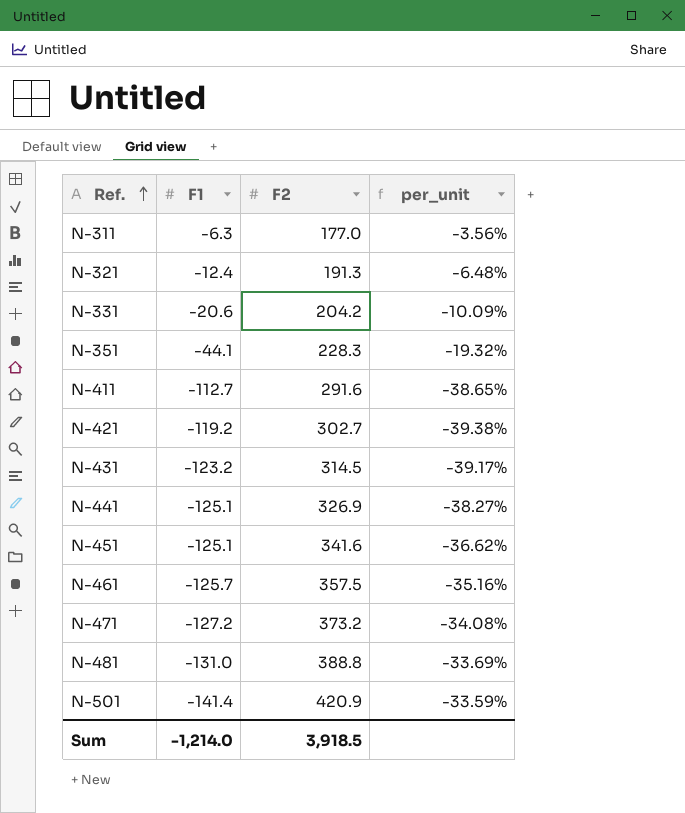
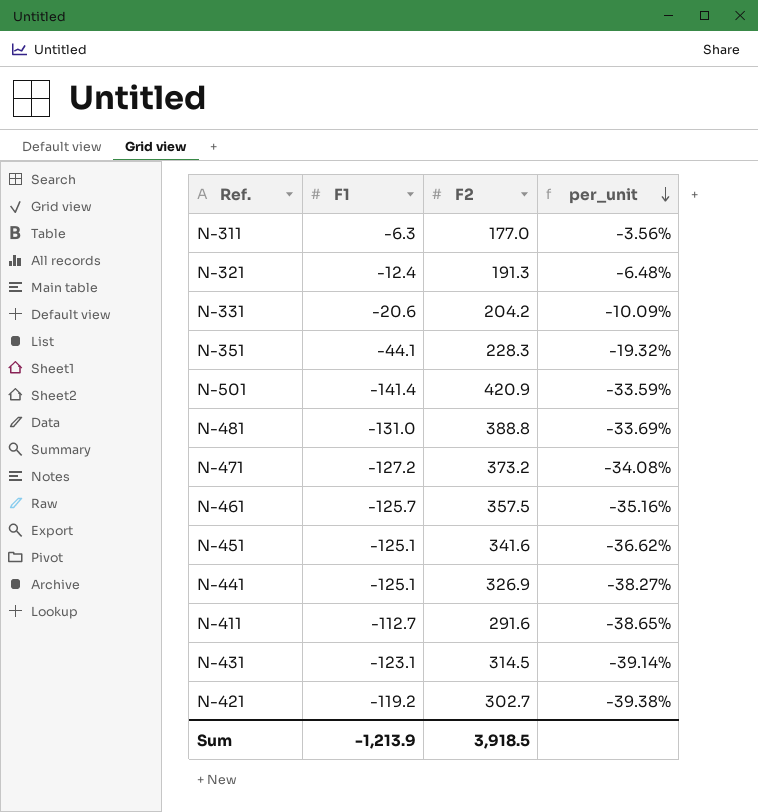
row order: Ref. ascending -> per_unit descending
N-431 | F1: -123.2 -> -123.1
N-431 | per_unit: -39.17% -> -39.14%
Sum | F1: -1,214.0 -> -1,213.9

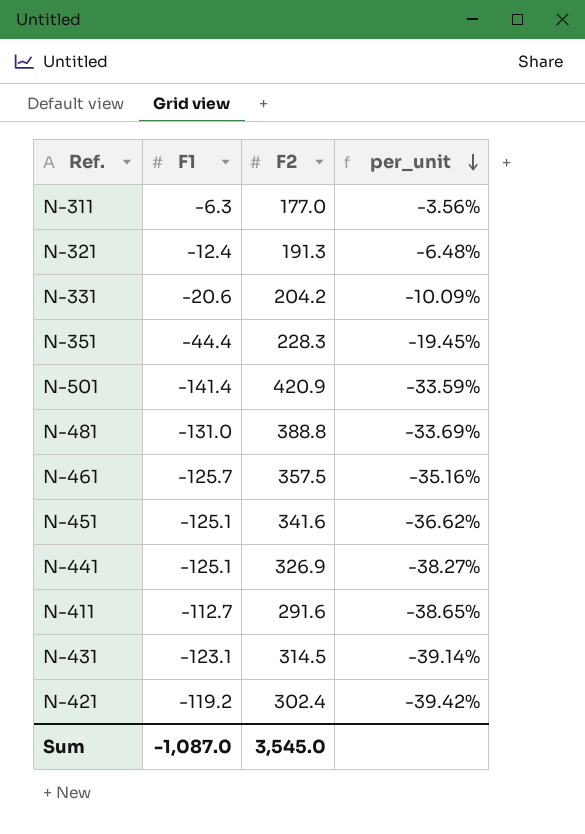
row N-471: -127.2 | 373.2 | -34.08% -> none
N-351 | F1: -44.1 -> -44.4
N-351 | per_unit: -19.32% -> -19.45%
N-421 | F2: 302.7 -> 302.4
N-421 | per_unit: -39.38% -> -39.42%
Sum | F1: -1,213.9 -> -1,087.0
Sum | F2: 3,918.5 -> 3,545.0

